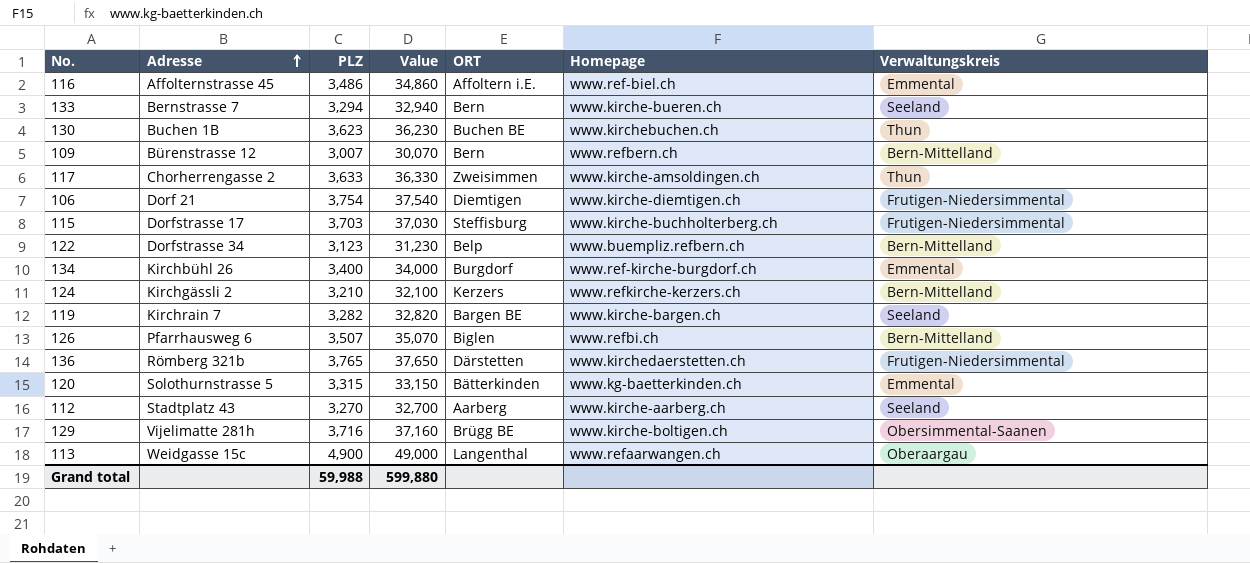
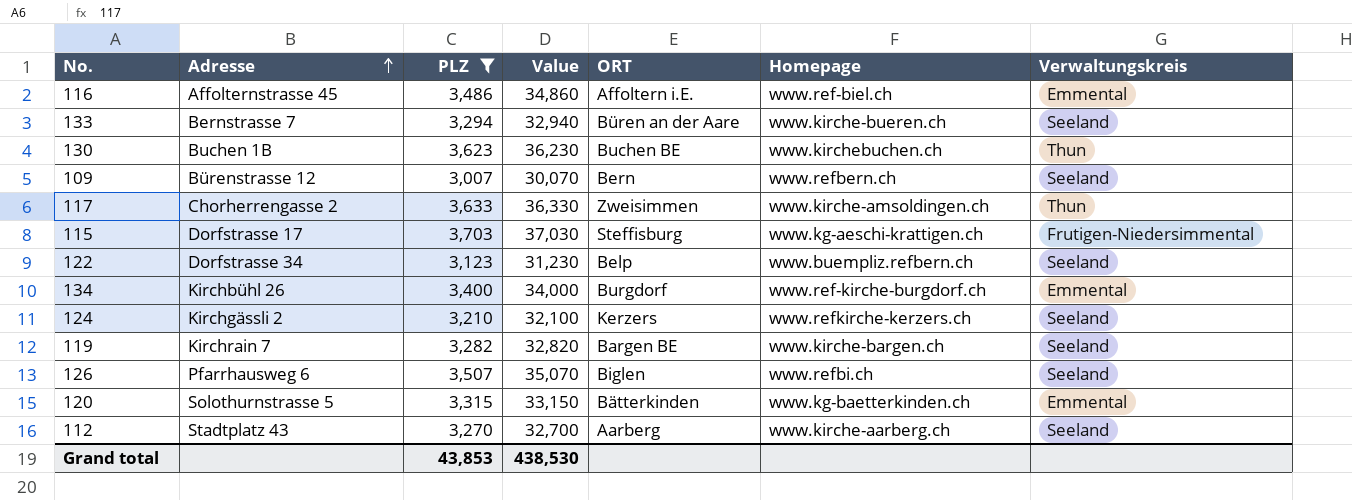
filter: none -> PLZ <= 3,703
133 | ORT: Bern -> Büren an der Aare
109 | Verwaltungskreis: Bern-Mittelland -> Seeland
115 | Homepage: www.kirche-buchholterberg.ch -> www.kg-aeschi-krattigen.ch
122 | Verwaltungskreis: Bern-Mittelland -> Seeland
124 | Verwaltungskreis: Bern-Mittelland -> Seeland
126 | Verwaltungskreis: Bern-Mittelland -> Seeland
Grand total | PLZ: 59,988 -> 43,853
Grand total | Value: 599,880 -> 438,530

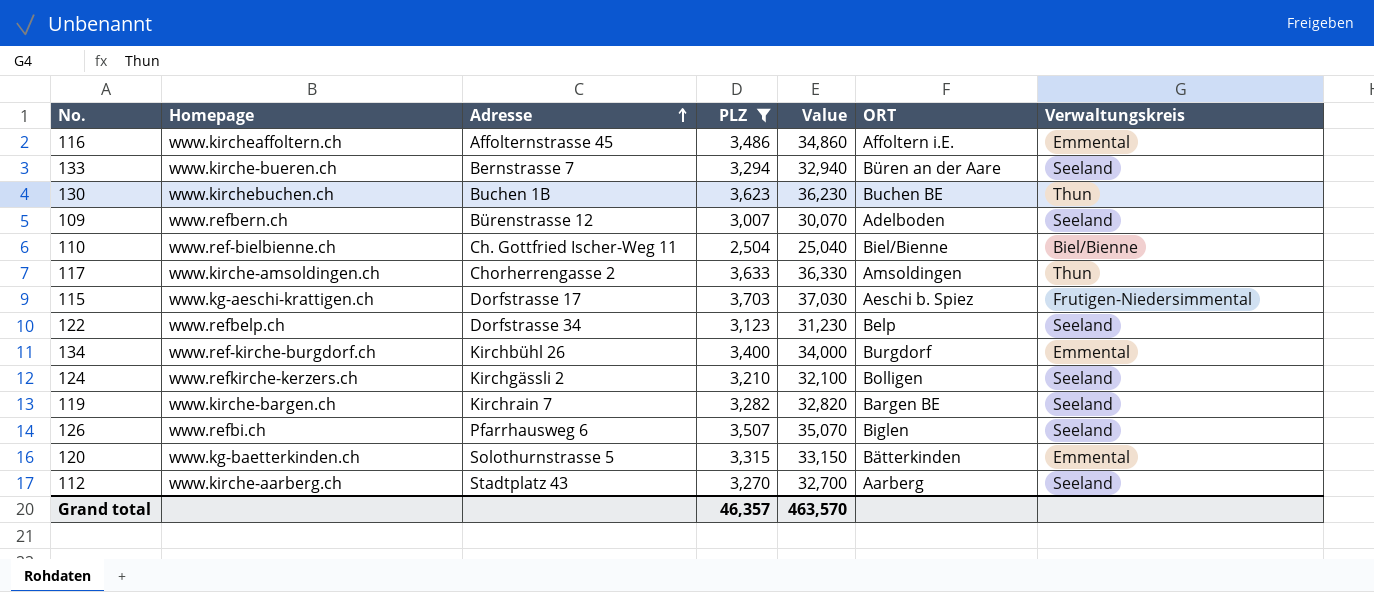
column Homepage | position: 6 -> 2
116 | Homepage: www.ref-biel.ch -> www.kircheaffoltern.ch
109 | ORT: Bern -> Adelboden
row 110: none -> www.ref-bielbienne.ch | Ch. Gottfried Ischer-Weg 11 | 2,504 | 25,040 | Biel/Bienne | Biel/Bienne
117 | ORT: Zweisimmen -> Amsoldingen
115 | ORT: Steffisburg -> Aeschi b. Spiez
122 | Homepage: www.buempliz.refbern.ch -> www.refbelp.ch
124 | ORT: Kerzers -> Bolligen
Grand total | PLZ: 43,853 -> 46,357
Grand total | Value: 438,530 -> 463,570

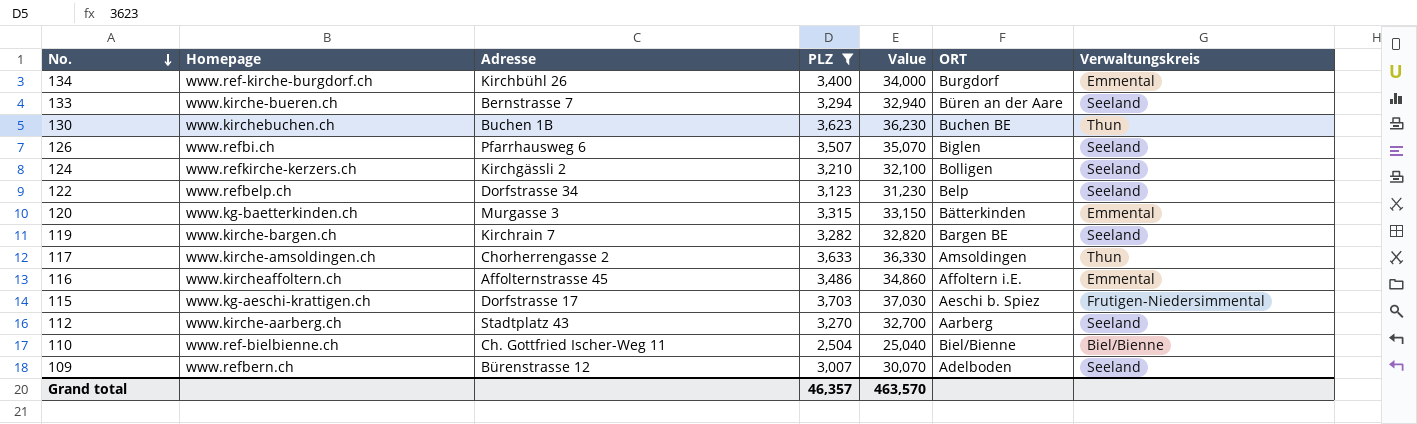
row order: Adresse ascending -> No. descending
120 | Adresse: Solothurnstrasse 5 -> Murgasse 3

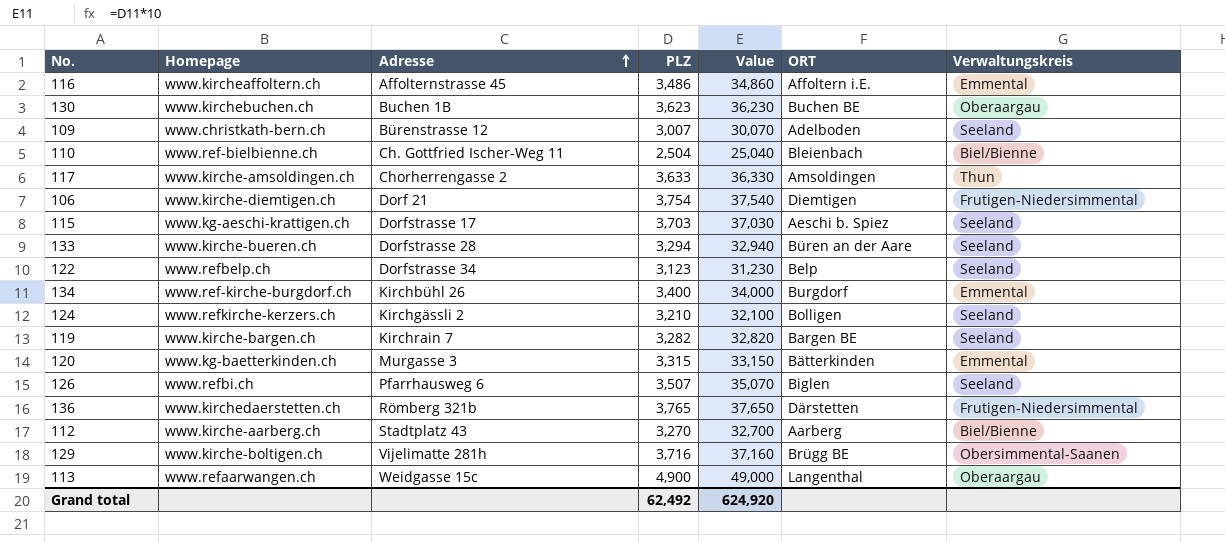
filter: PLZ <= 3,703 -> none
row order: No. descending -> Adresse ascending
130 | Verwaltungskreis: Thun -> Oberaargau
109 | Homepage: www.refbern.ch -> www.christkath-bern.ch
110 | ORT: Biel/Bienne -> Bleienbach
115 | Verwaltungskreis: Frutigen-Niedersimmental -> Seeland
133 | Adresse: Bernstrasse 7 -> Dorfstrasse 28
112 | Verwaltungskreis: Seeland -> Biel/Bienne
Grand total | PLZ: 46,357 -> 62,492
Grand total | Value: 463,570 -> 624,920

